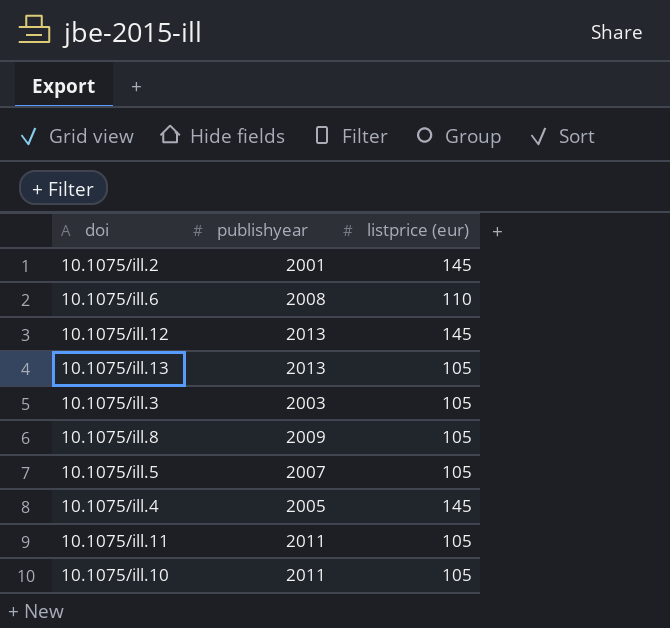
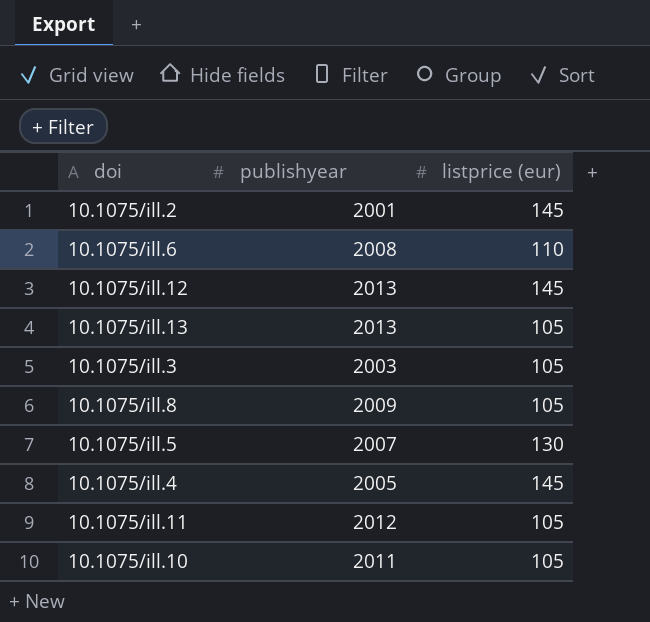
10.1075/ill.5 | listprice (eur): 105 -> 130
10.1075/ill.11 | publishyear: 2011 -> 2012

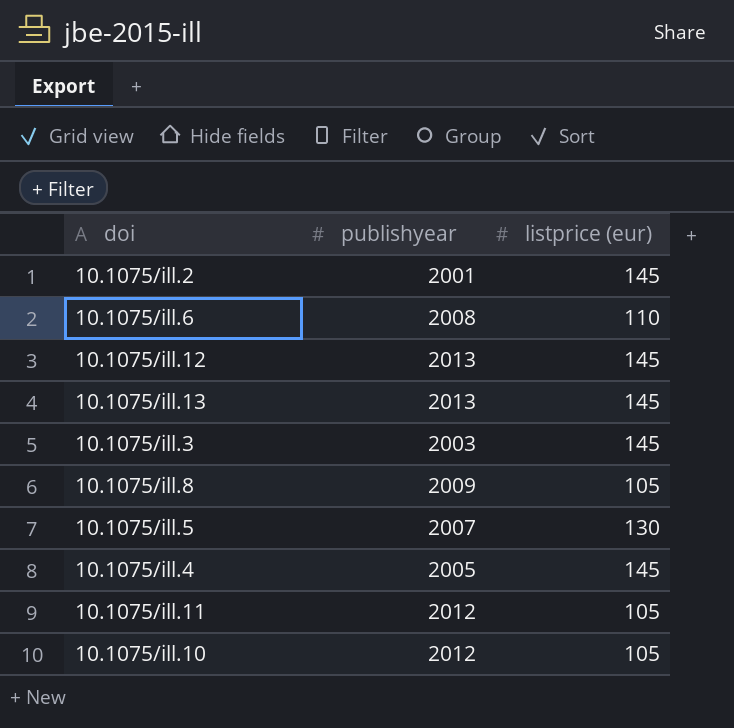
10.1075/ill.13 | listprice (eur): 105 -> 145
10.1075/ill.3 | listprice (eur): 105 -> 145
10.1075/ill.10 | publishyear: 2011 -> 2012

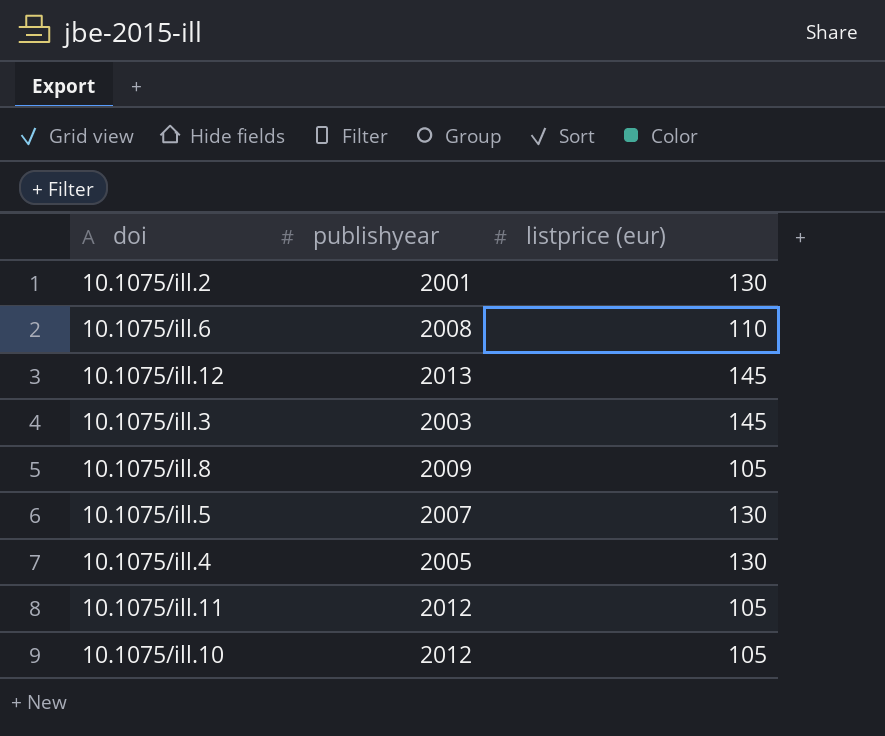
row 10.1075/ill.13: 2013 | 145 -> none
10.1075/ill.2 | listprice (eur): 145 -> 130
10.1075/ill.4 | listprice (eur): 145 -> 130

